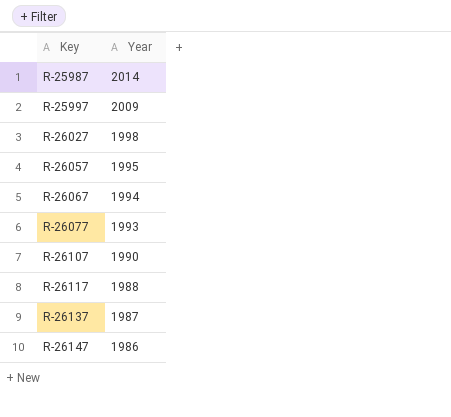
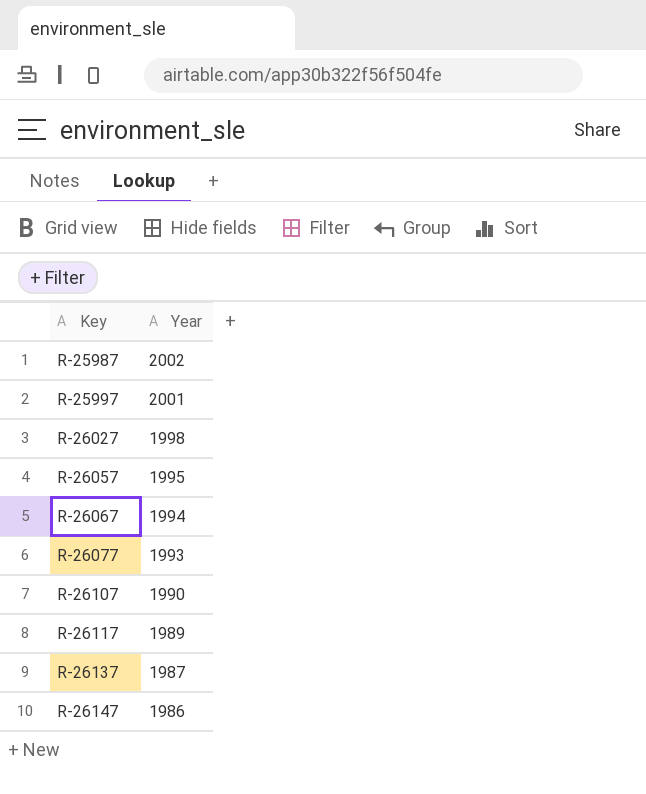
R-25987 | Year: 2014 -> 2002
R-25997 | Year: 2009 -> 2001
R-26117 | Year: 1988 -> 1989

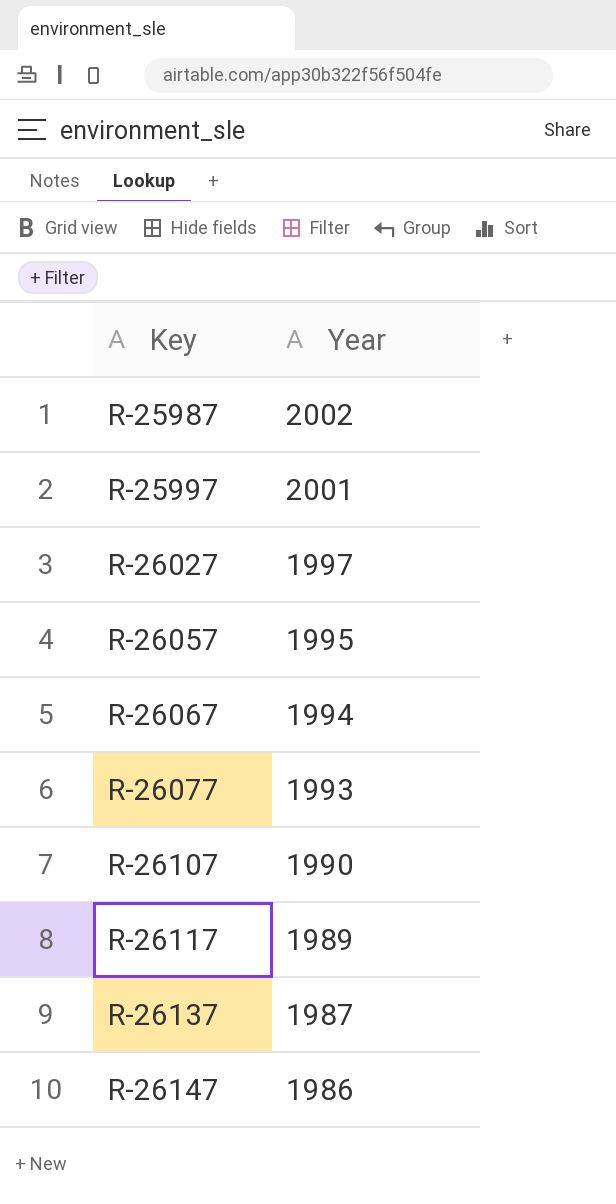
R-26027 | Year: 1998 -> 1997

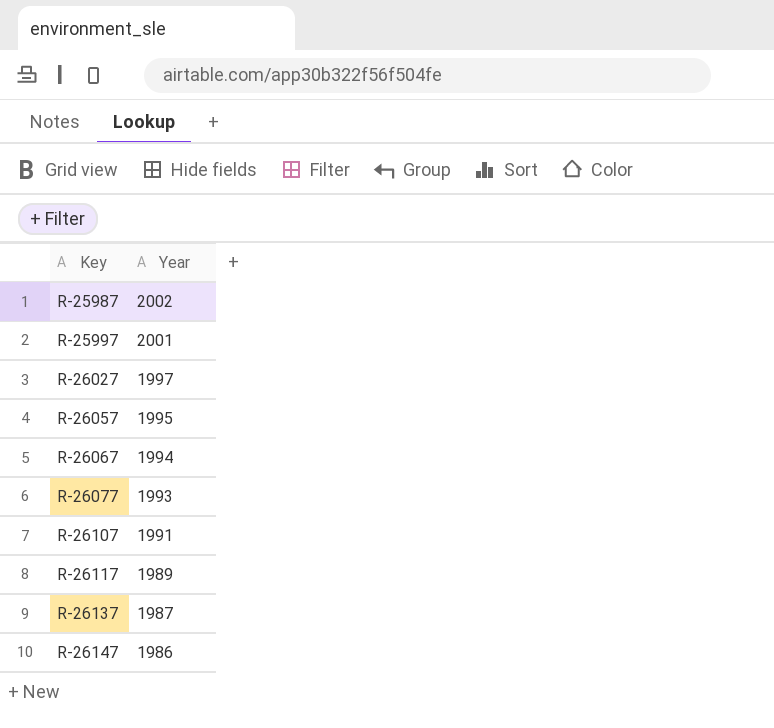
R-26107 | Year: 1990 -> 1991

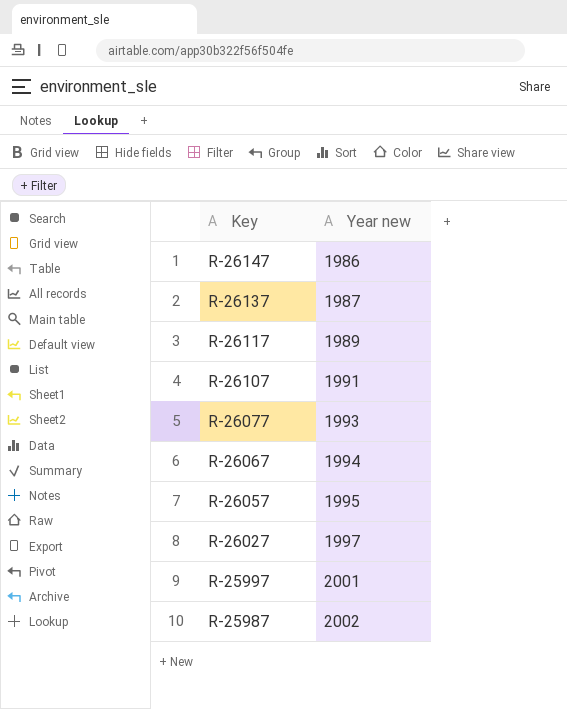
row order: Key ascending -> Key descending
column name: Year -> Year new

